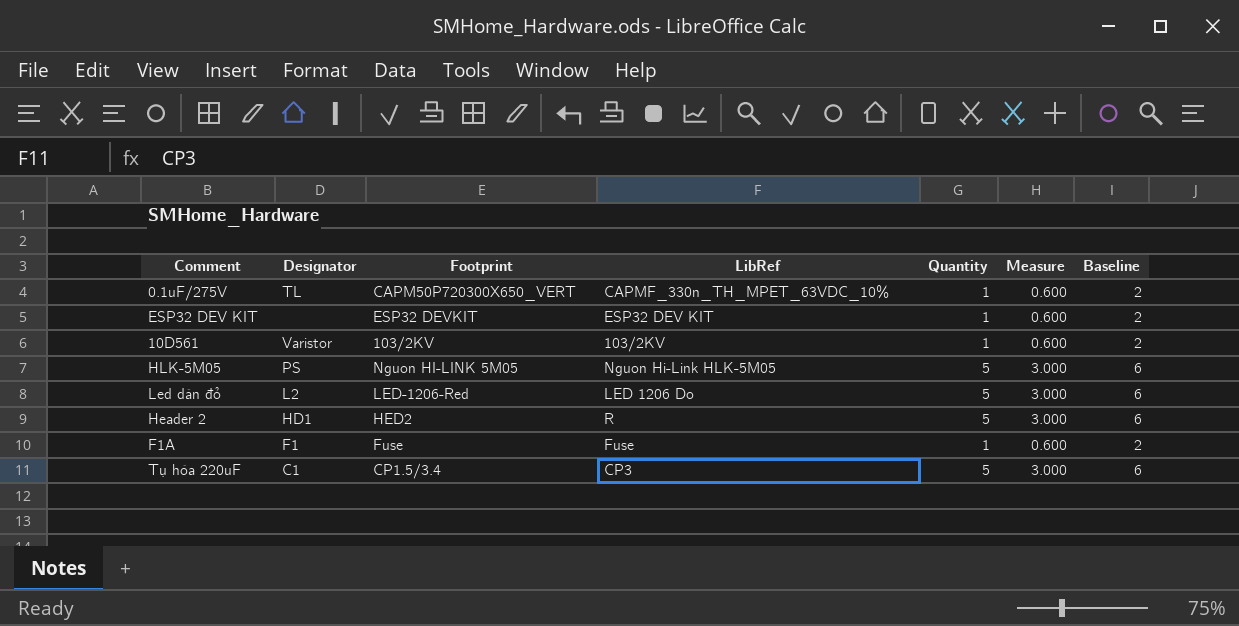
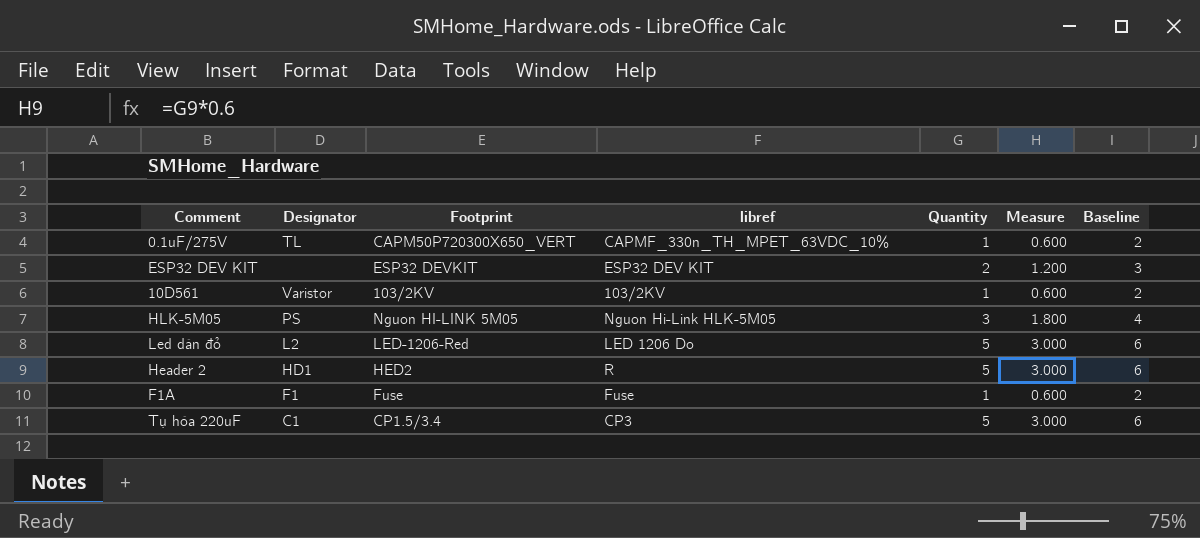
column name: LibRef -> libref
ESP32 DEV KIT | Quantity: 1 -> 2
ESP32 DEV KIT | Measure: 0.600 -> 1.200
ESP32 DEV KIT | Baseline: 2 -> 3
HLK-5M05 | Quantity: 5 -> 3
HLK-5M05 | Measure: 3.000 -> 1.800
HLK-5M05 | Baseline: 6 -> 4

